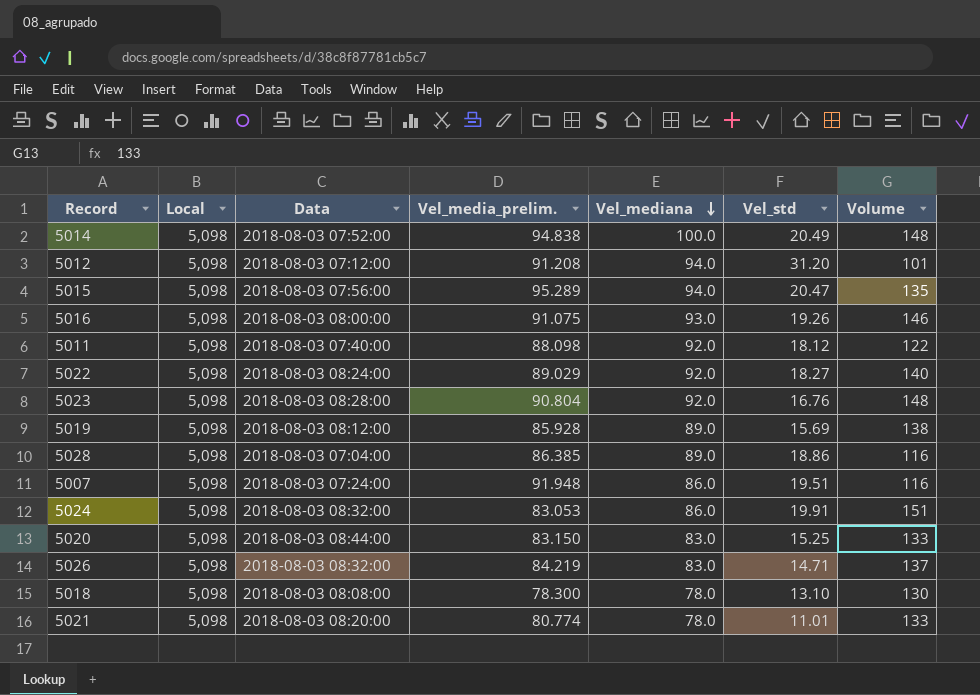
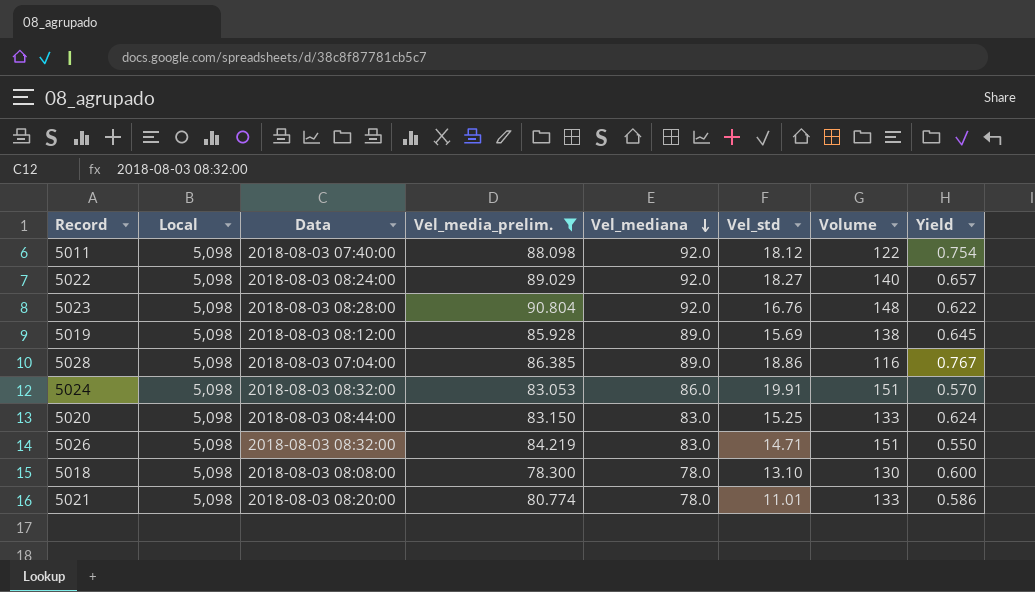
filter: none -> Vel_media_prelim. <= 90.804
column Yield | formula: none -> [Vel_mediana] / [Volume]
5026 | Volume: 137 -> 151

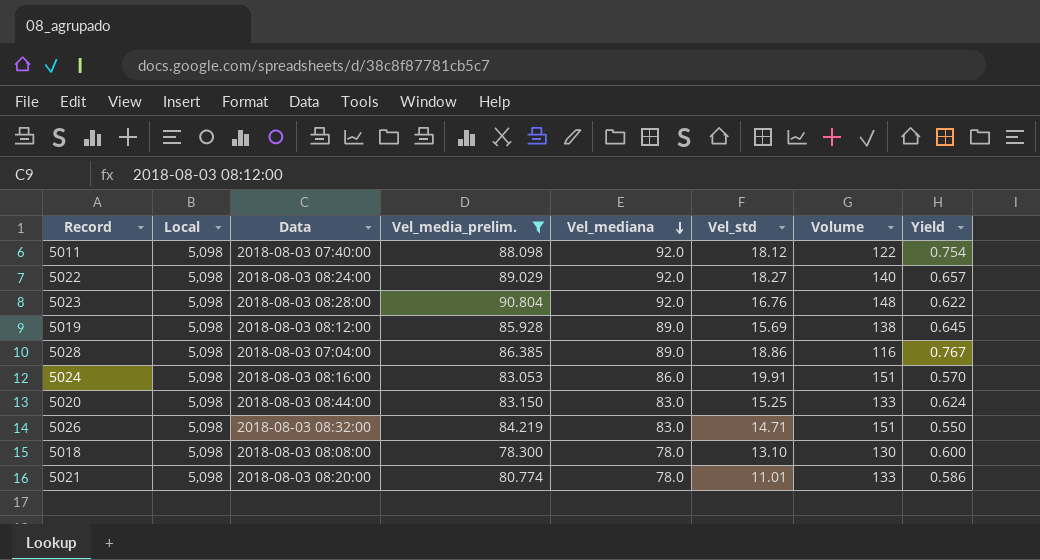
5024 | Data: 2018-08-03 08:32:00 -> 2018-08-03 08:16:00

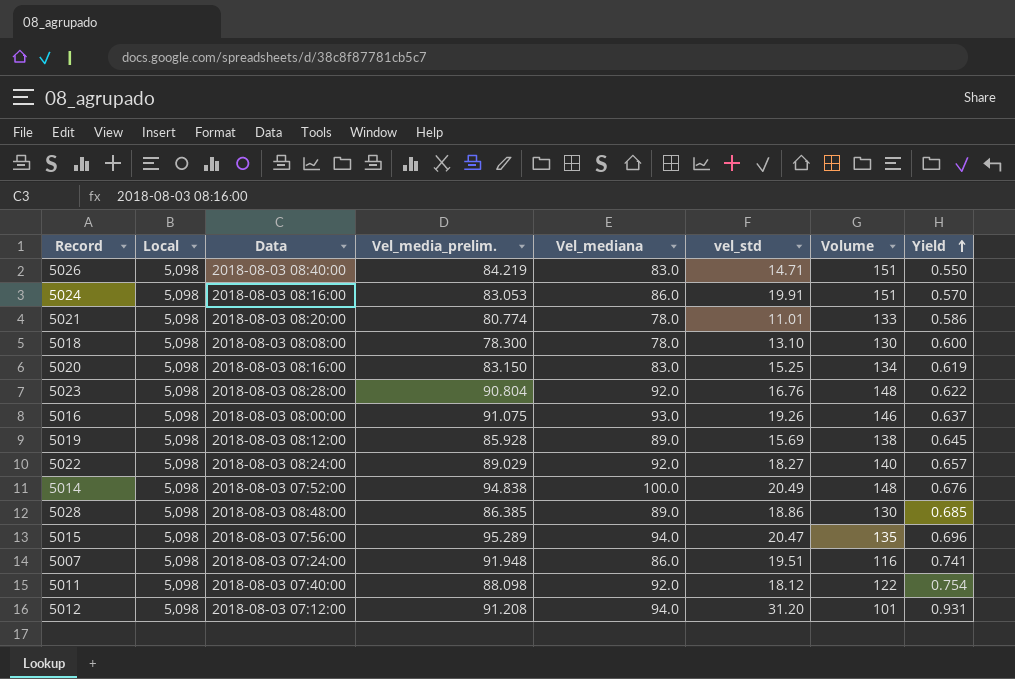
filter: Vel_media_prelim. <= 90.804 -> none
row order: Vel_mediana descending -> Yield ascending
column name: Vel_std -> vel_std
5026 | Data: 2018-08-03 08:32:00 -> 2018-08-03 08:40:00
5020 | Data: 2018-08-03 08:44:00 -> 2018-08-03 08:16:00
5020 | Volume: 133 -> 134
5020 | Yield: 0.624 -> 0.619
5028 | Data: 2018-08-03 07:04:00 -> 2018-08-03 08:48:00
5028 | Volume: 116 -> 130
5028 | Yield: 0.767 -> 0.685

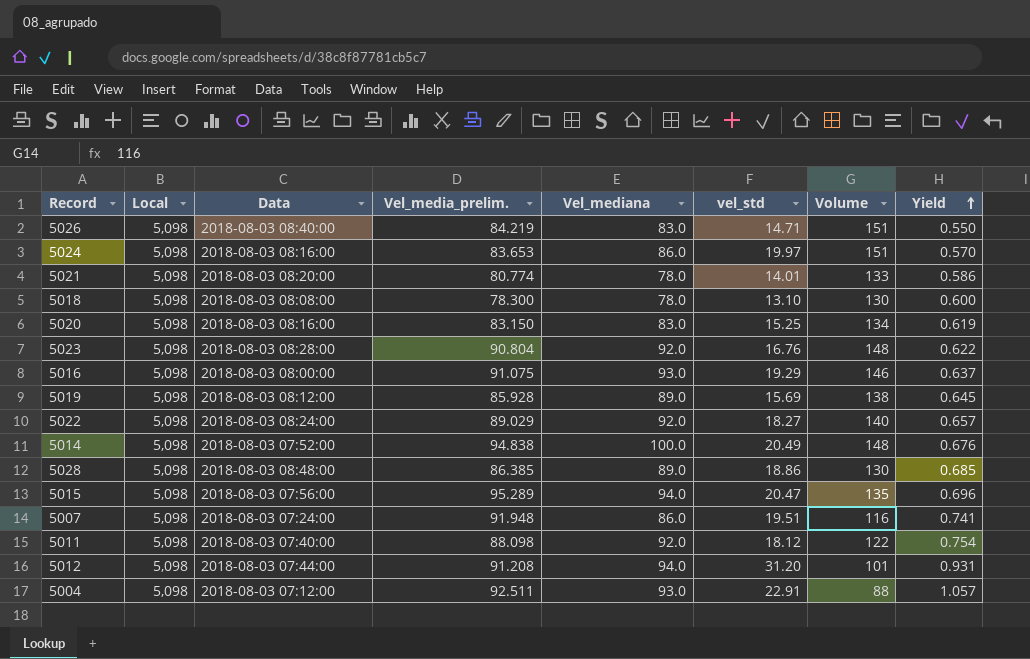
5024 | Vel_media_prelim.: 83.053 -> 83.653
5024 | vel_std: 19.91 -> 19.97
5021 | vel_std: 11.01 -> 14.01
5016 | vel_std: 19.26 -> 19.29
5012 | Data: 2018-08-03 07:12:00 -> 2018-08-03 07:44:00
row 5004: none -> 5,098 | 2018-08-03 07:12:00 | 92.511 | 93.0 | 22.91 | 88 | 1.057

